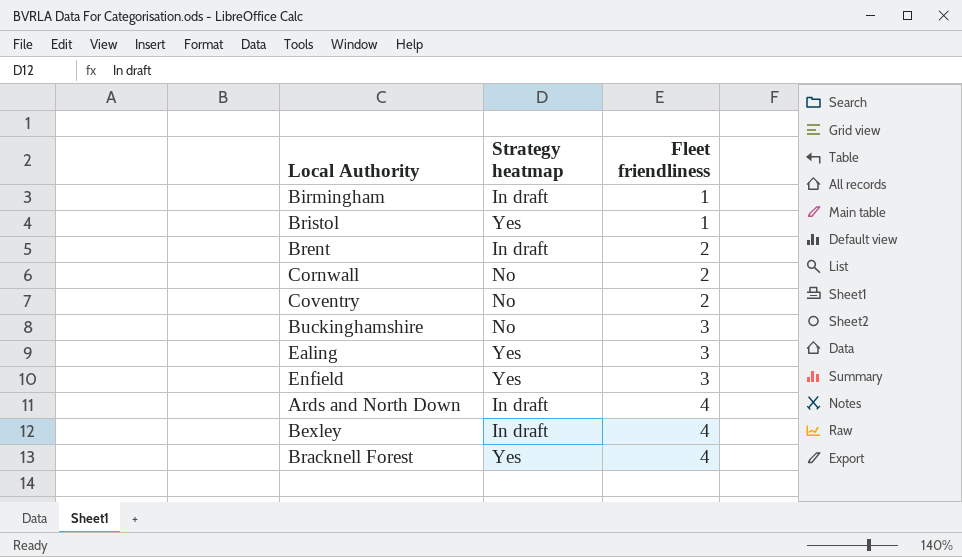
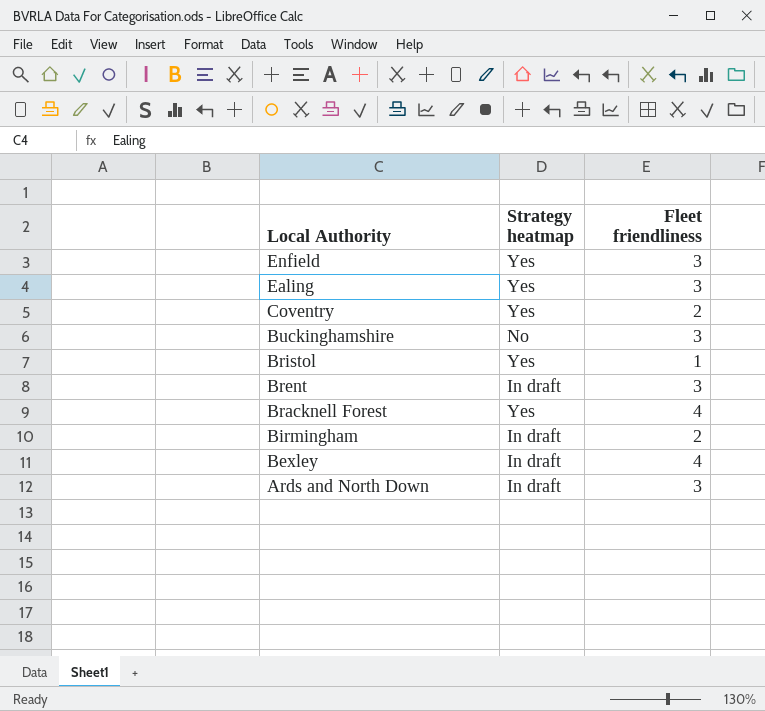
row order: Fleet friendliness ascending -> Local Authority descending
row Cornwall: No | 2 -> none
Coventry | Strategy heatmap: No -> Yes
Brent | Fleet friendliness: 2 -> 3
Birmingham | Fleet friendliness: 1 -> 2
Ards and North Down | Fleet friendliness: 4 -> 3

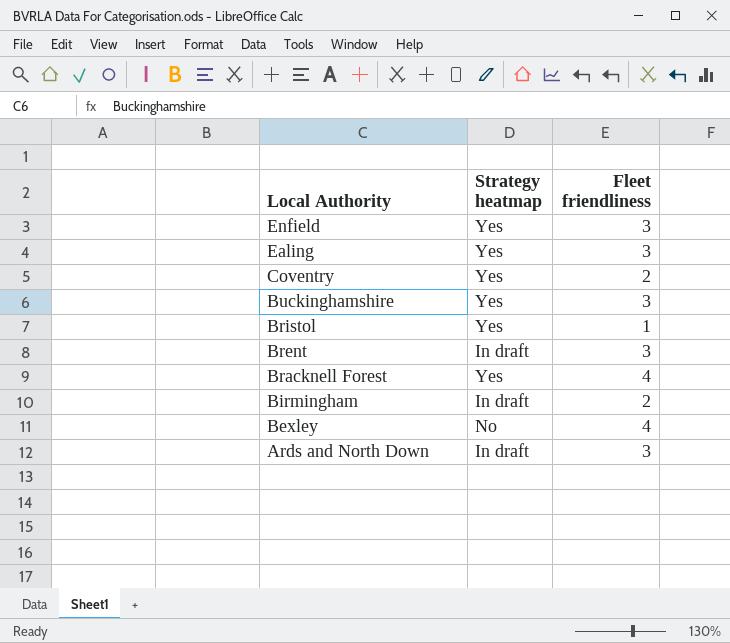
Buckinghamshire | Strategy heatmap: No -> Yes
Bexley | Strategy heatmap: In draft -> No

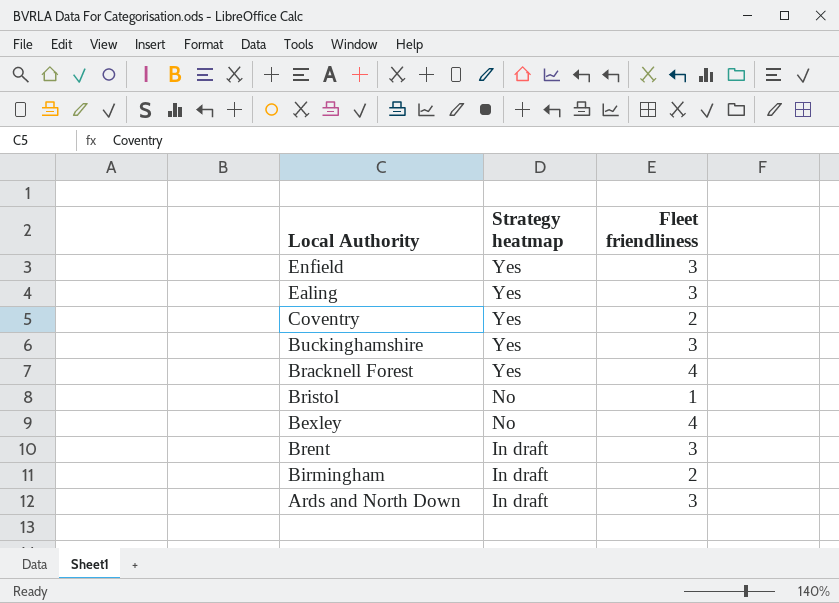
row order: Local Authority descending -> Strategy heatmap descending
Bristol | Strategy heatmap: Yes -> No

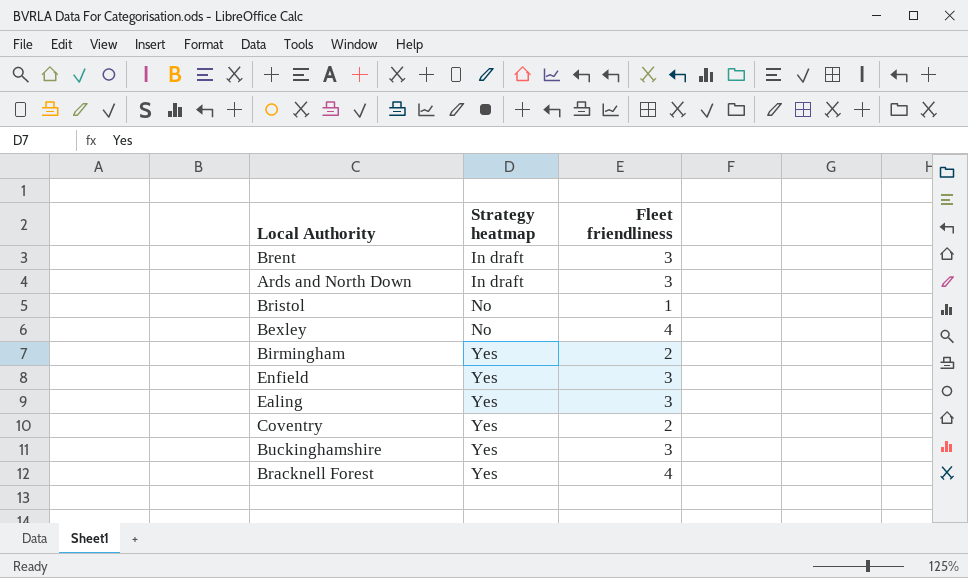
row order: Strategy heatmap descending -> Strategy heatmap ascending
Birmingham | Strategy heatmap: In draft -> Yes

